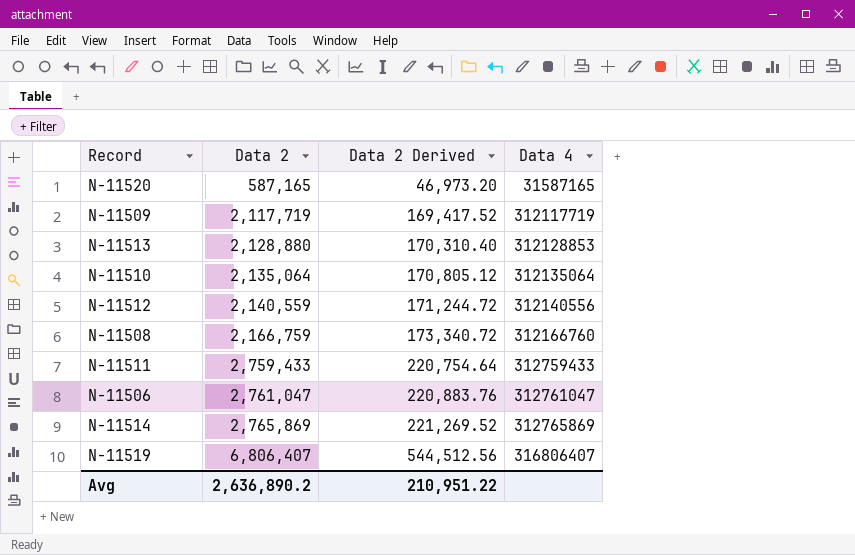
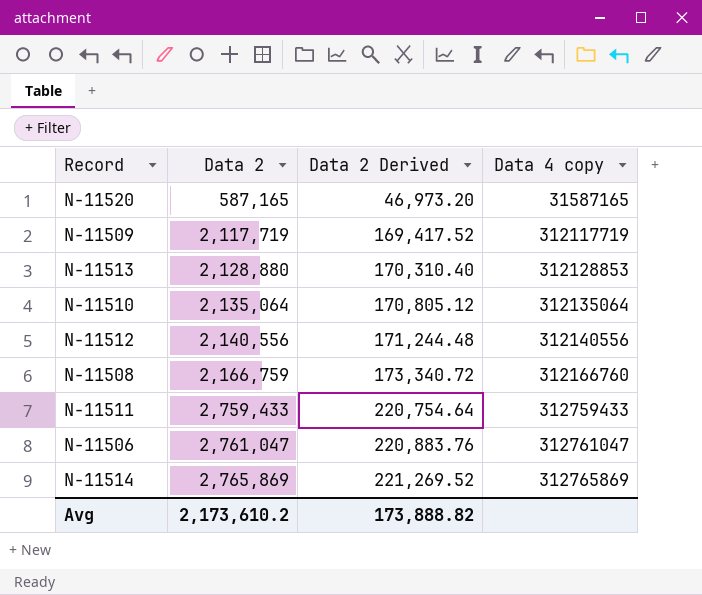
column name: Data 4 -> Data 4 copy
row N-11519: 6,806,407 | 544,512.56 | 316806407 -> none
N-11512 | Data 2: 2,140,559 -> 2,140,556
N-11512 | Data 2 Derived: 171,244.72 -> 171,244.48
Avg | Data 2: 2,636,890.2 -> 2,173,610.2
Avg | Data 2 Derived: 210,951.22 -> 173,888.82

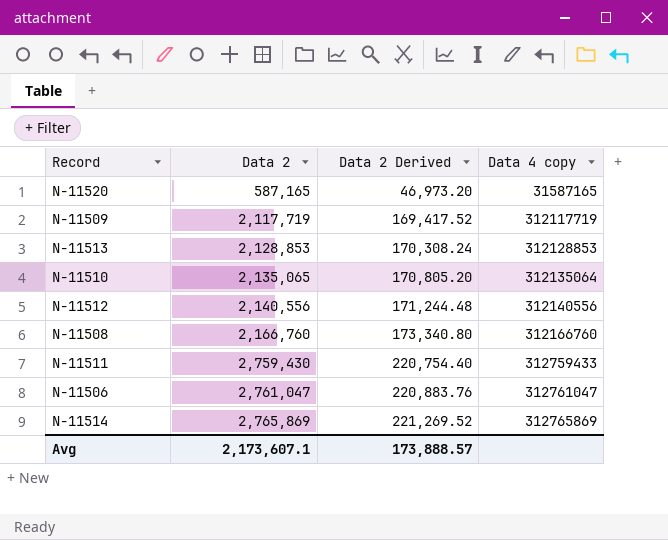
N-11513 | Data 2: 2,128,880 -> 2,128,853
N-11513 | Data 2 Derived: 170,310.40 -> 170,308.24
N-11510 | Data 2: 2,135,064 -> 2,135,065
N-11510 | Data 2 Derived: 170,805.12 -> 170,805.20
N-11508 | Data 2: 2,166,759 -> 2,166,760
N-11508 | Data 2 Derived: 173,340.72 -> 173,340.80
N-11511 | Data 2: 2,759,433 -> 2,759,430
N-11511 | Data 2 Derived: 220,754.64 -> 220,754.40
Avg | Data 2: 2,173,610.2 -> 2,173,607.1
Avg | Data 2 Derived: 173,888.82 -> 173,888.57

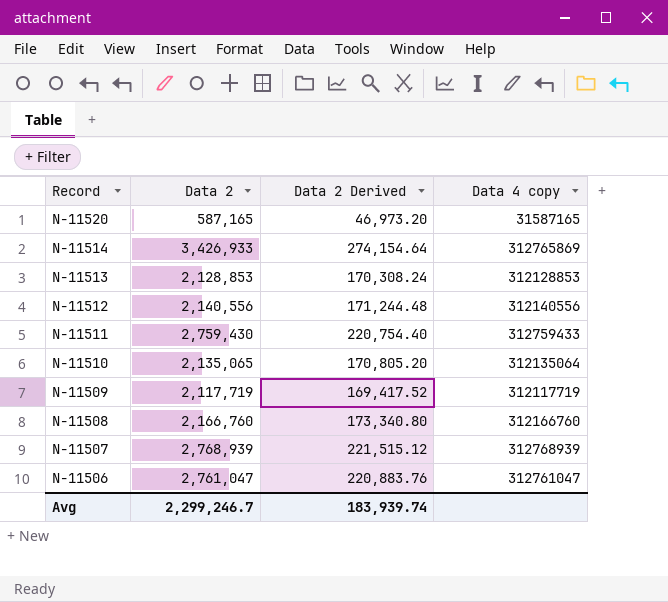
row order: Data 2 ascending -> Record descending
N-11514 | Data 2: 2,765,869 -> 3,426,933
N-11514 | Data 2 Derived: 221,269.52 -> 274,154.64
row N-11507: none -> 2,768,939 | 221,515.12 | 312768939
Avg | Data 2: 2,173,607.1 -> 2,299,246.7
Avg | Data 2 Derived: 173,888.57 -> 183,939.74

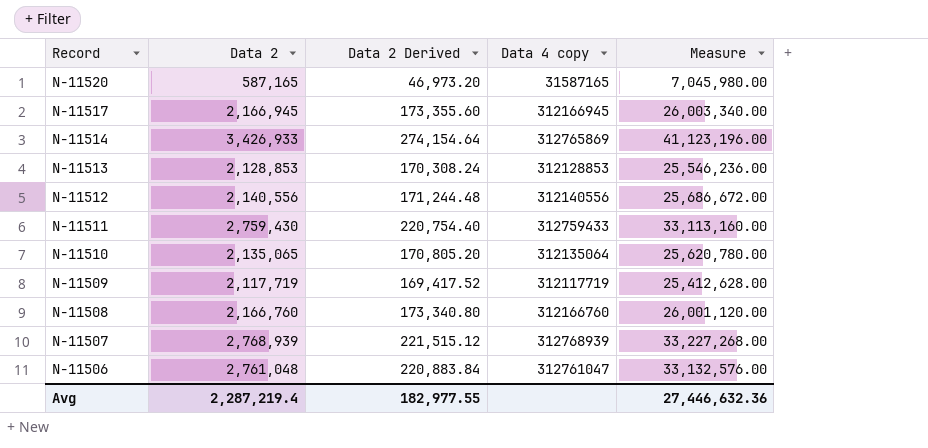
column Measure | formula: none -> [Data 2] * 12
row N-11517: none -> 2,166,945 | 173,355.60 | 312166945 | 26,003,340.00
N-11506 | Data 2: 2,761,047 -> 2,761,048
N-11506 | Data 2 Derived: 220,883.76 -> 220,883.84
Avg | Data 2: 2,299,246.7 -> 2,287,219.4
Avg | Data 2 Derived: 183,939.74 -> 182,977.55

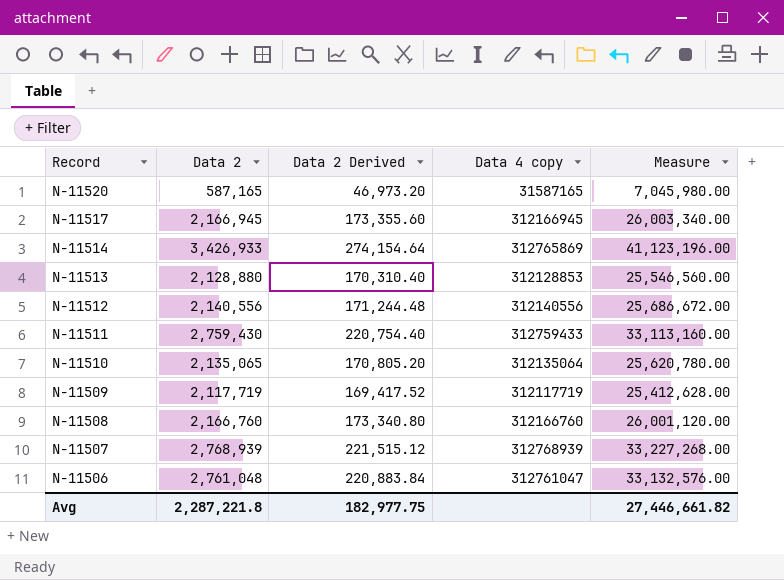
N-11513 | Data 2: 2,128,853 -> 2,128,880
N-11513 | Data 2 Derived: 170,308.24 -> 170,310.40
N-11513 | Measure: 25,546,236.00 -> 25,546,560.00
Avg | Data 2: 2,287,219.4 -> 2,287,221.8
Avg | Data 2 Derived: 182,977.55 -> 182,977.75
Avg | Measure: 27,446,632.36 -> 27,446,661.82

